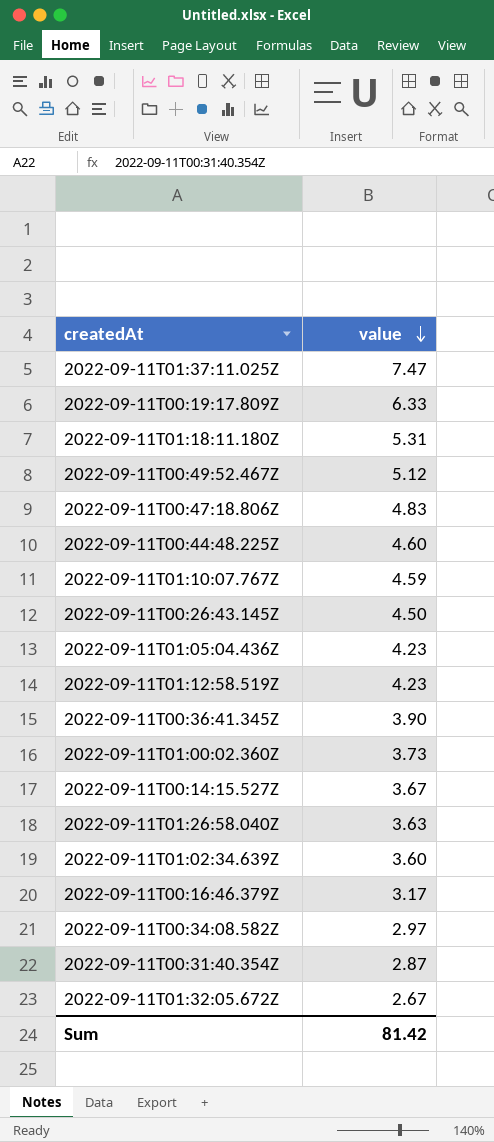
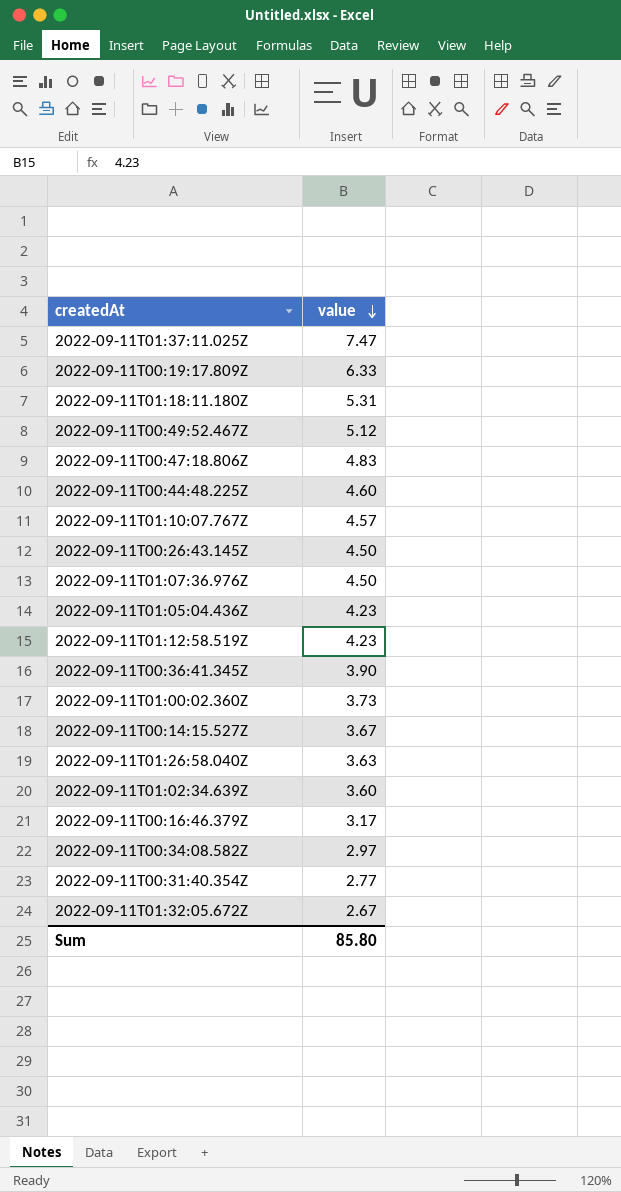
2022-09-11T01:10:07.767Z | value: 4.59 -> 4.57
row 2022-09-11T01:07:36.976Z: none -> 4.50
2022-09-11T00:31:40.354Z | value: 2.87 -> 2.77
Sum | value: 81.42 -> 85.80

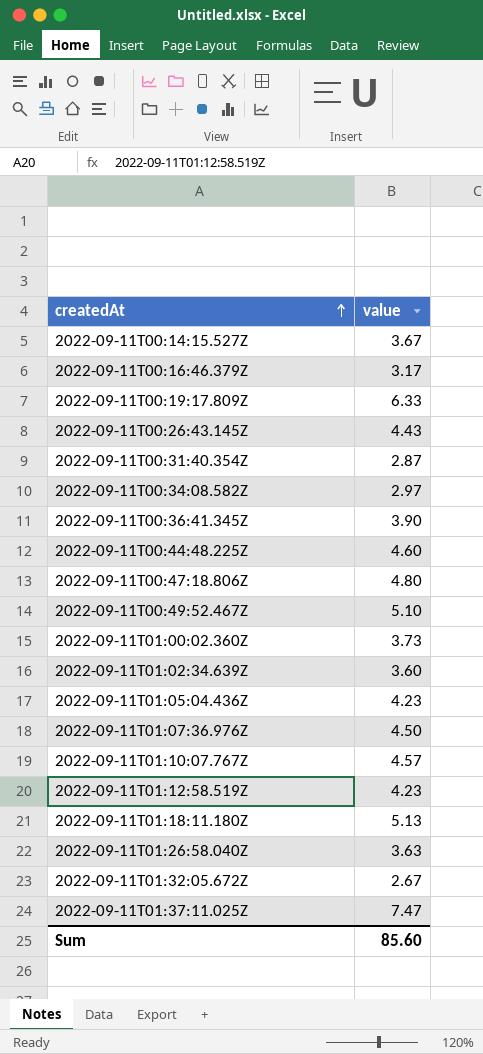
row order: value descending -> createdAt ascending
2022-09-11T00:26:43.145Z | value: 4.50 -> 4.43
2022-09-11T00:31:40.354Z | value: 2.77 -> 2.87
2022-09-11T00:47:18.806Z | value: 4.83 -> 4.80
2022-09-11T00:49:52.467Z | value: 5.12 -> 5.10
2022-09-11T01:18:11.180Z | value: 5.31 -> 5.13
Sum | value: 85.80 -> 85.60

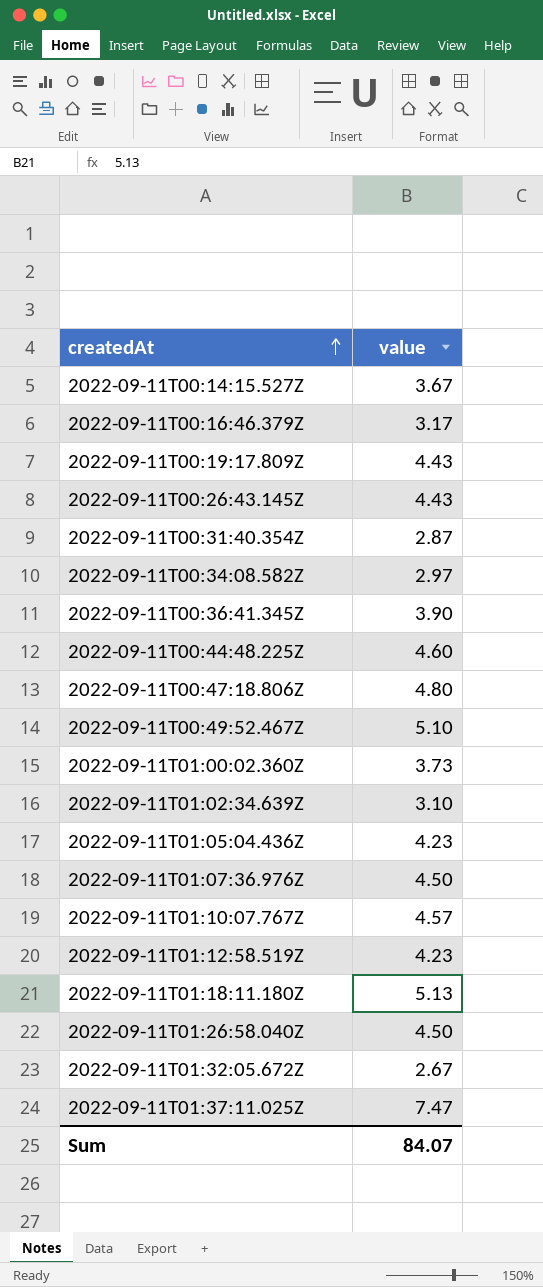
2022-09-11T00:19:17.809Z | value: 6.33 -> 4.43
2022-09-11T01:02:34.639Z | value: 3.60 -> 3.10
2022-09-11T01:26:58.040Z | value: 3.63 -> 4.50
Sum | value: 85.60 -> 84.07

